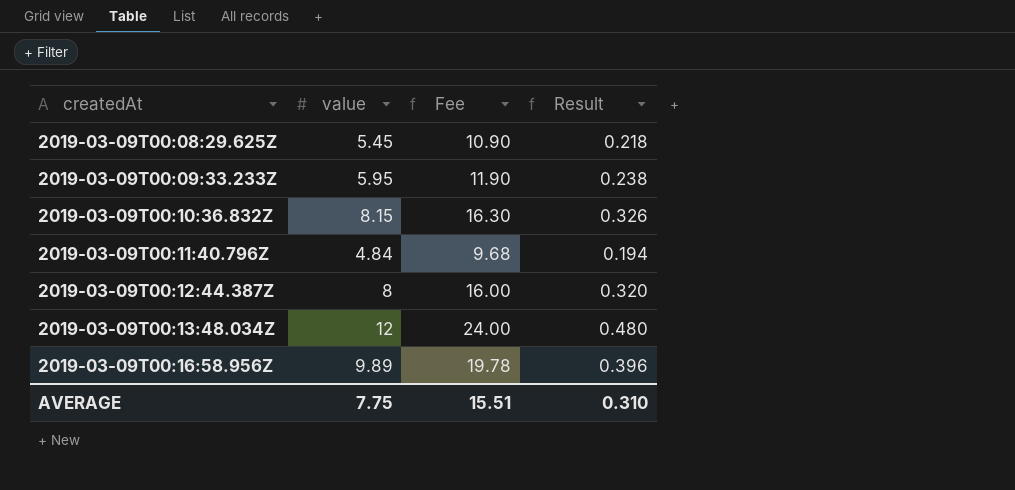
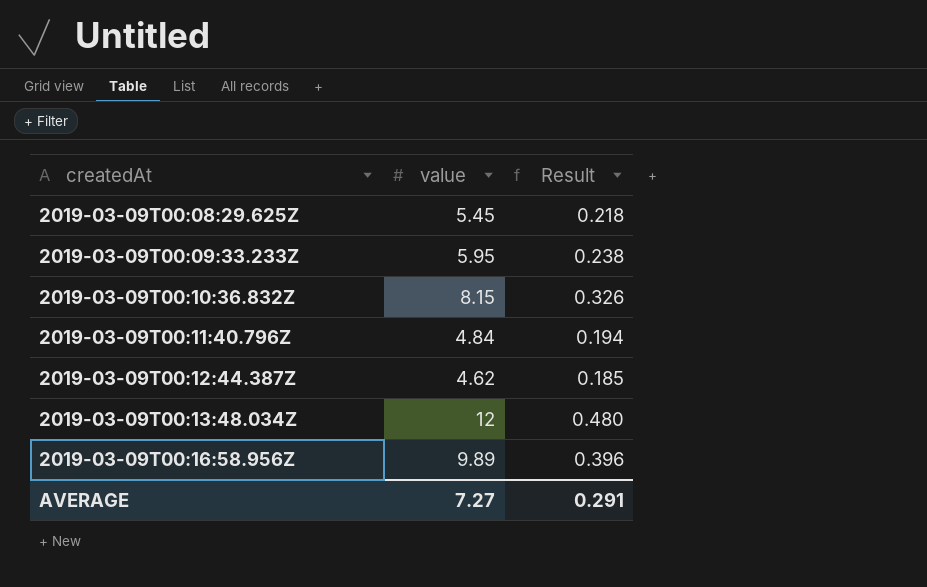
column Fee | formula: [value] * 2 -> none
2019-03-09T00:12:44.387Z | value: 8 -> 4.62
2019-03-09T00:12:44.387Z | Result: 0.320 -> 0.185
AVERAGE | value: 7.75 -> 7.27
AVERAGE | Result: 0.310 -> 0.291

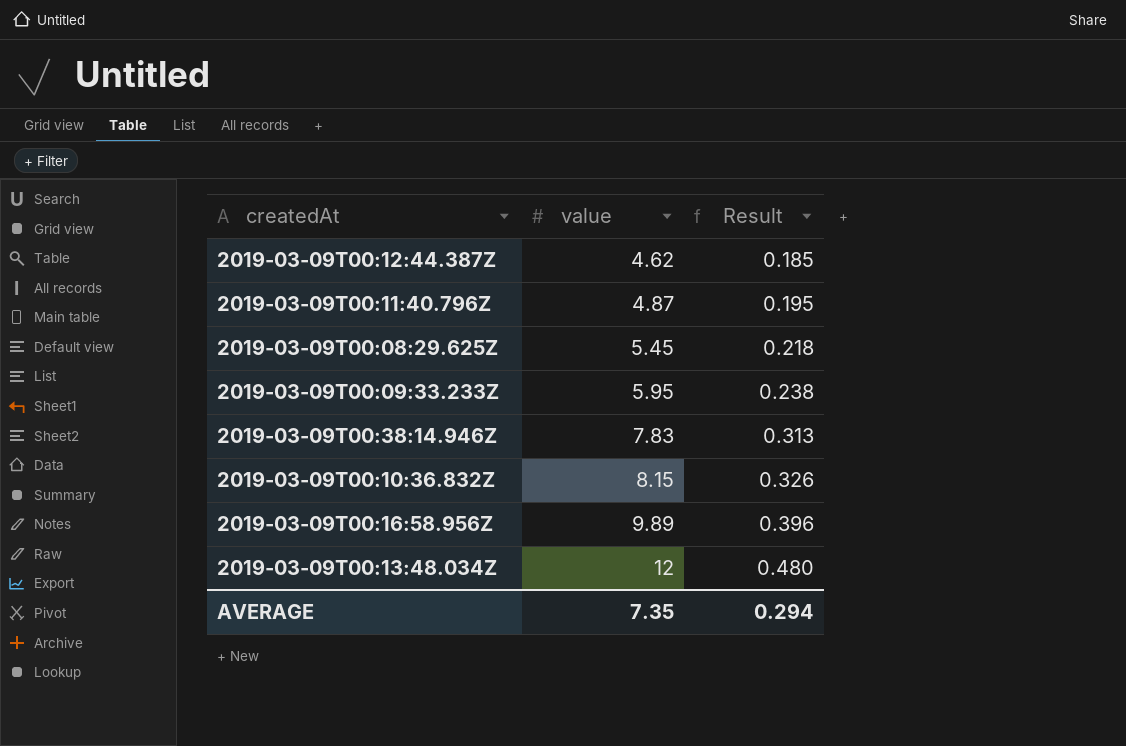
row order: createdAt ascending -> value ascending
2019-03-09T00:11:40.796Z | value: 4.84 -> 4.87
2019-03-09T00:11:40.796Z | Result: 0.194 -> 0.195
row 2019-03-09T00:38:14.946Z: none -> 7.83 | 0.313
AVERAGE | value: 7.27 -> 7.35
AVERAGE | Result: 0.291 -> 0.294

